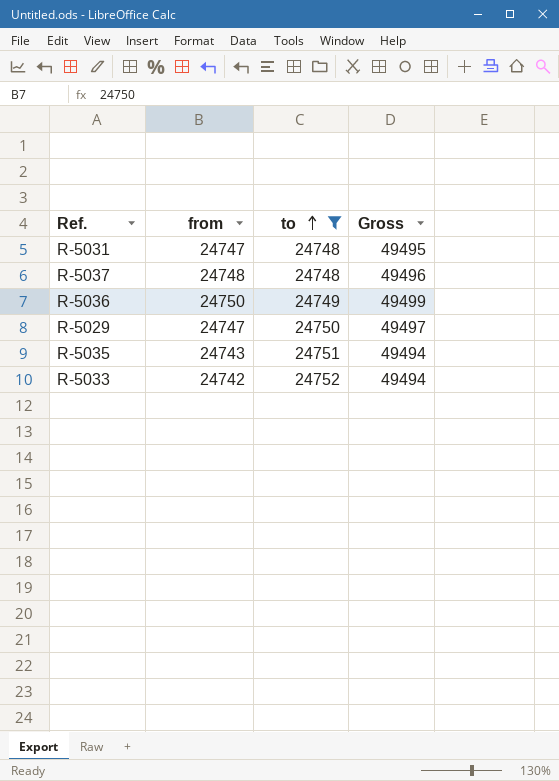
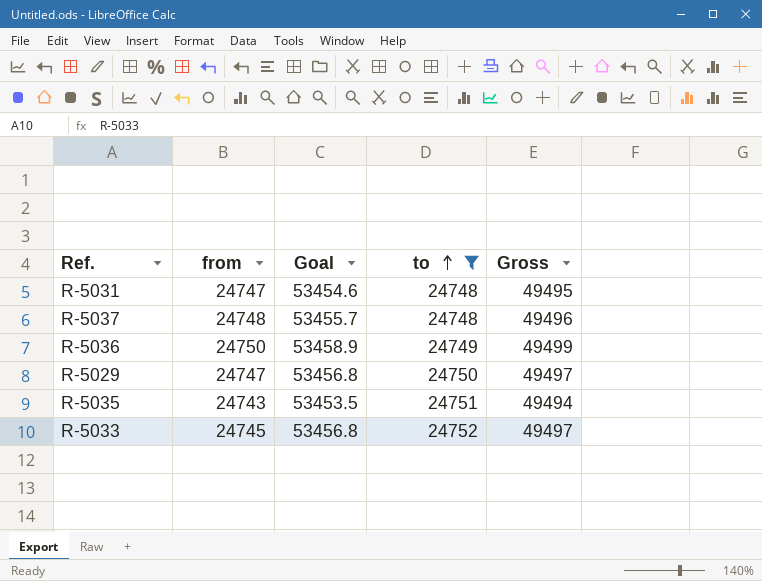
column Goal | formula: none -> [Gross] * 1.08
R-5033 | from: 24742 -> 24745
R-5033 | Gross: 49494 -> 49497

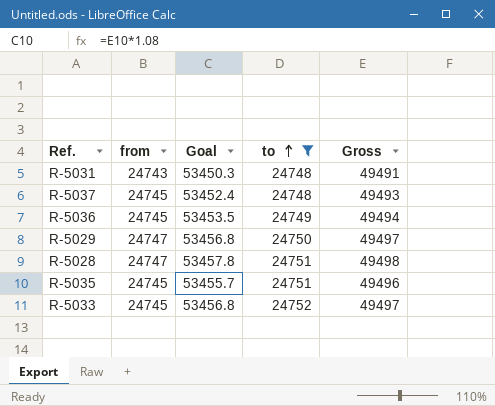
R-5031 | from: 24747 -> 24743
R-5031 | Goal: 53454.6 -> 53450.3
R-5031 | Gross: 49495 -> 49491
R-5037 | from: 24748 -> 24745
R-5037 | Goal: 53455.7 -> 53452.4
R-5037 | Gross: 49496 -> 49493
R-5036 | from: 24750 -> 24745
R-5036 | Goal: 53458.9 -> 53453.5
R-5036 | Gross: 49499 -> 49494
row R-5028: none -> 24747 | 53457.8 | 24751 | 49498
R-5035 | from: 24743 -> 24745
R-5035 | Goal: 53453.5 -> 53455.7
R-5035 | Gross: 49494 -> 49496

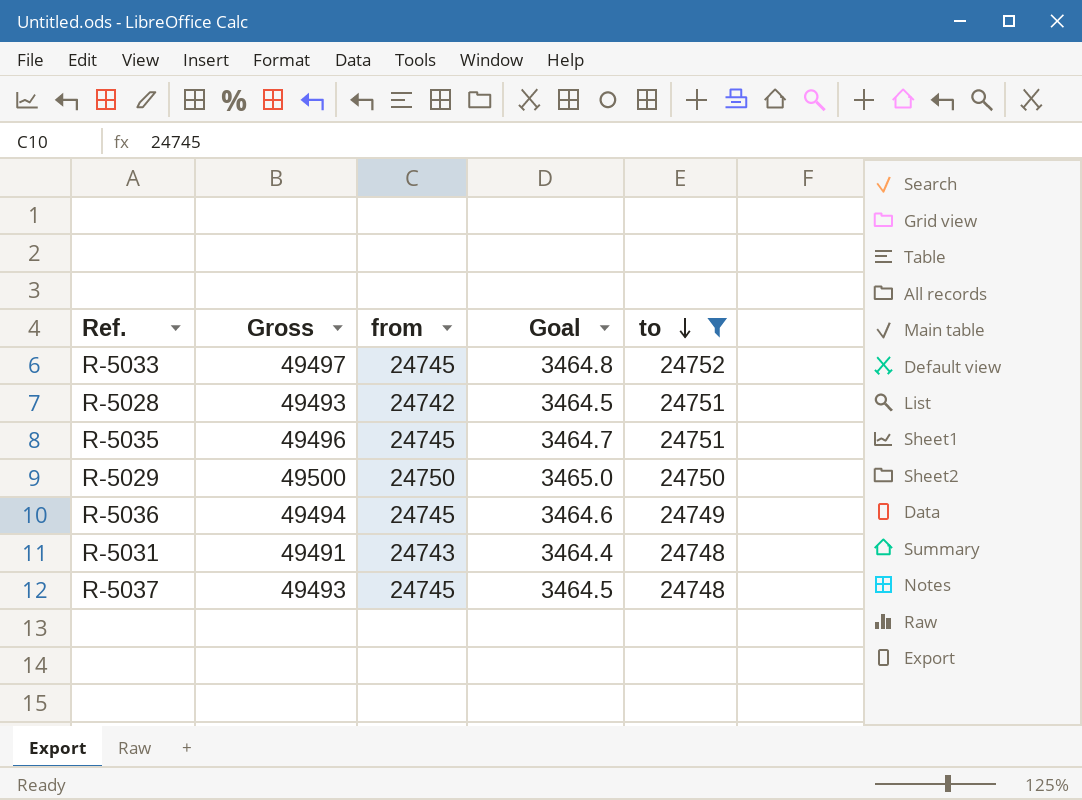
row order: to ascending -> to descending
column Gross | position: 5 -> 2
column Goal | formula: [Gross] * 1.08 -> [Gross] * 0.07
R-5028 | Gross: 49498 -> 49493
R-5028 | from: 24747 -> 24742
R-5029 | Gross: 49497 -> 49500
R-5029 | from: 24747 -> 24750

